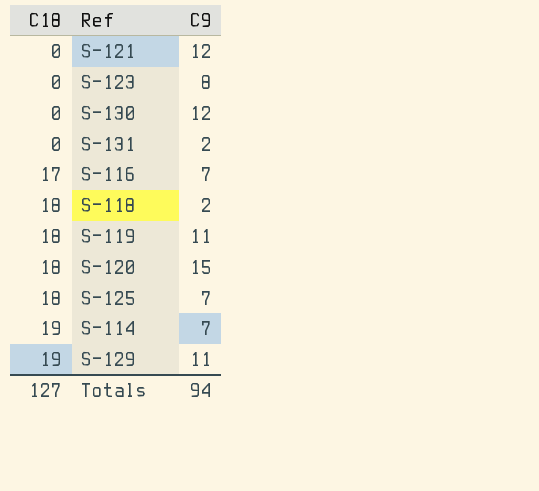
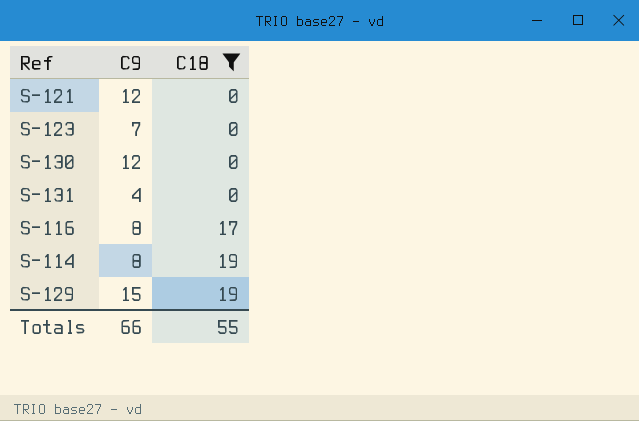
filter: none -> C18 != 18
column C18 | position: 1 -> 3
S-123 | C9: 8 -> 7
S-131 | C9: 2 -> 4
S-116 | C9: 7 -> 8
S-114 | C9: 7 -> 8
S-129 | C9: 11 -> 15
Totals | C9: 94 -> 66
Totals | C18: 127 -> 55

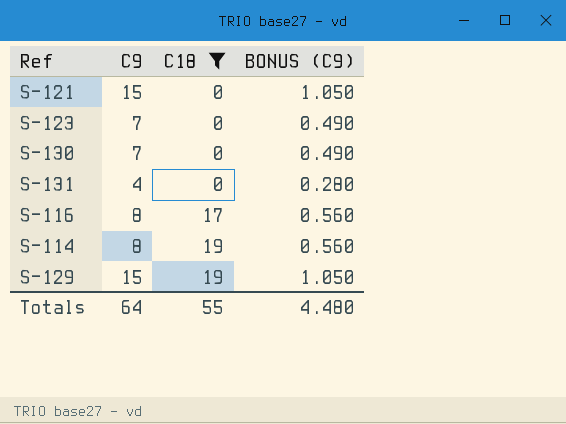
column BONUS (C9) | formula: none -> [C9] * 0.07
S-121 | C9: 12 -> 15
S-130 | C9: 12 -> 7
Totals | C9: 66 -> 64

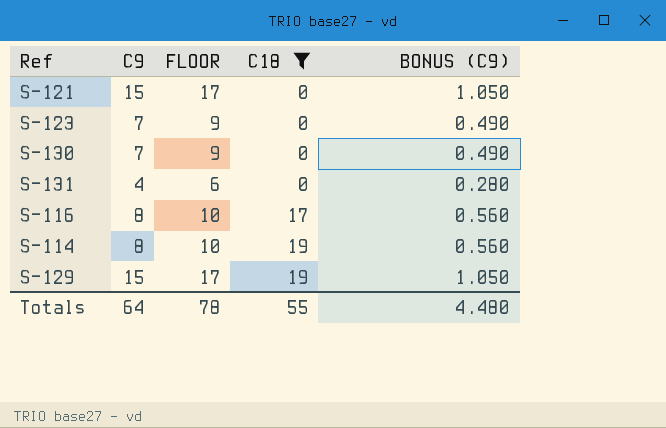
column FLOOR | formula: none -> [C9] + 2

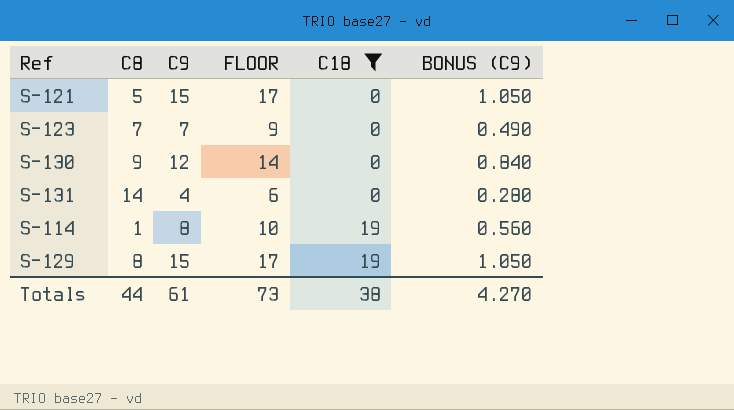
column C8 | position: none -> 2
row S-116: 8 | 10 | 17 | 0.560 -> none
S-130 | C9: 7 -> 12
S-130 | FLOOR: 9 -> 14
S-130 | BONUS (C9): 0.490 -> 0.840
Totals | C9: 64 -> 61
Totals | FLOOR: 78 -> 73
Totals | C18: 55 -> 38
Totals | BONUS (C9): 4.480 -> 4.270

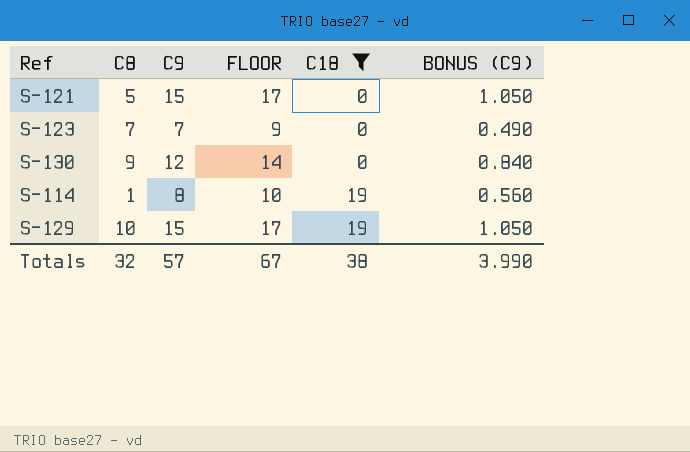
row S-131: 14 | 4 | 6 | 0 | 0.280 -> none
S-129 | C8: 8 -> 10
Totals | C8: 44 -> 32
Totals | C9: 61 -> 57
Totals | FLOOR: 73 -> 67
Totals | BONUS (C9): 4.270 -> 3.990

